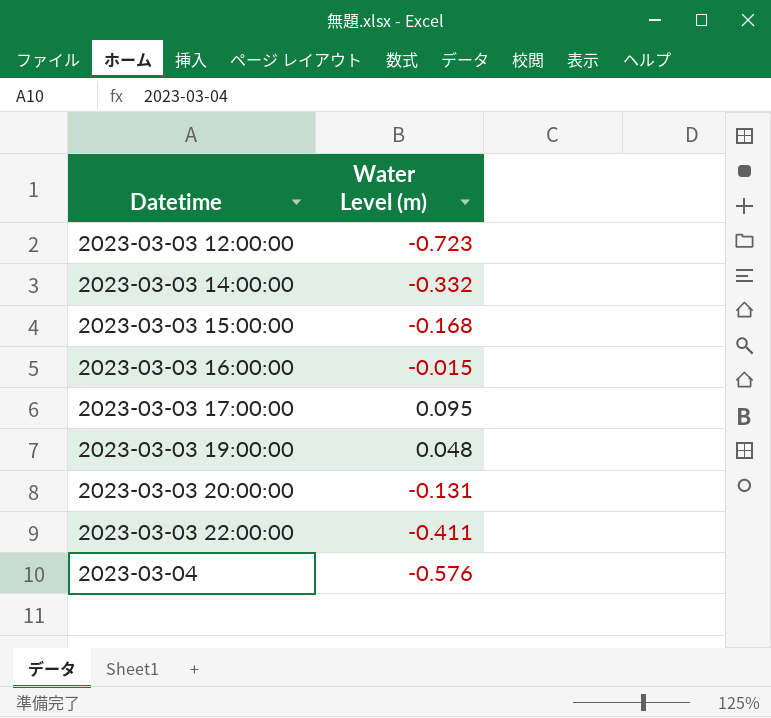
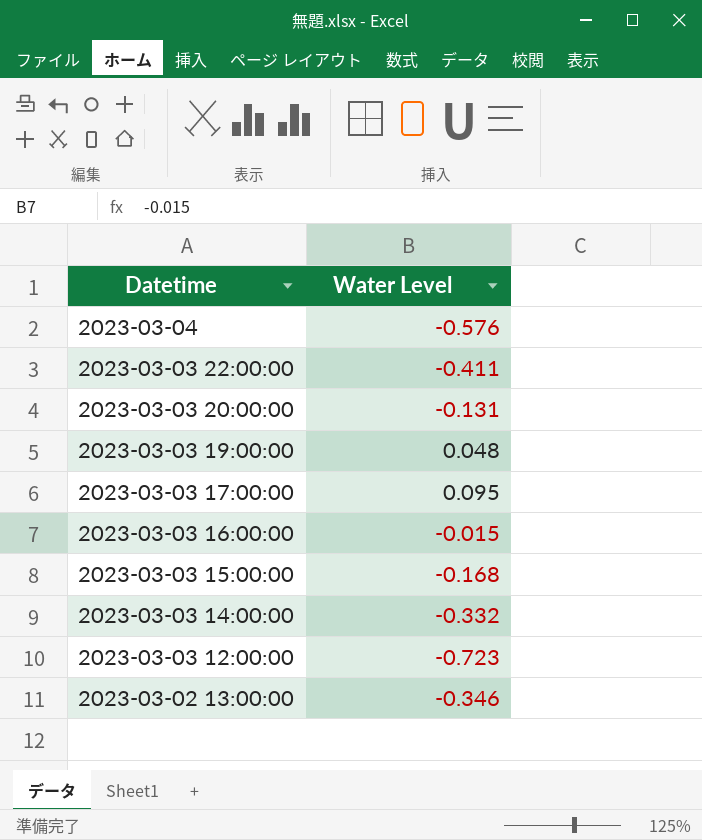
row order: Datetime ascending -> Datetime descending
column name: Water Level (m) -> Water Level
row 2023-03-02 13:00:00: none -> -0.346

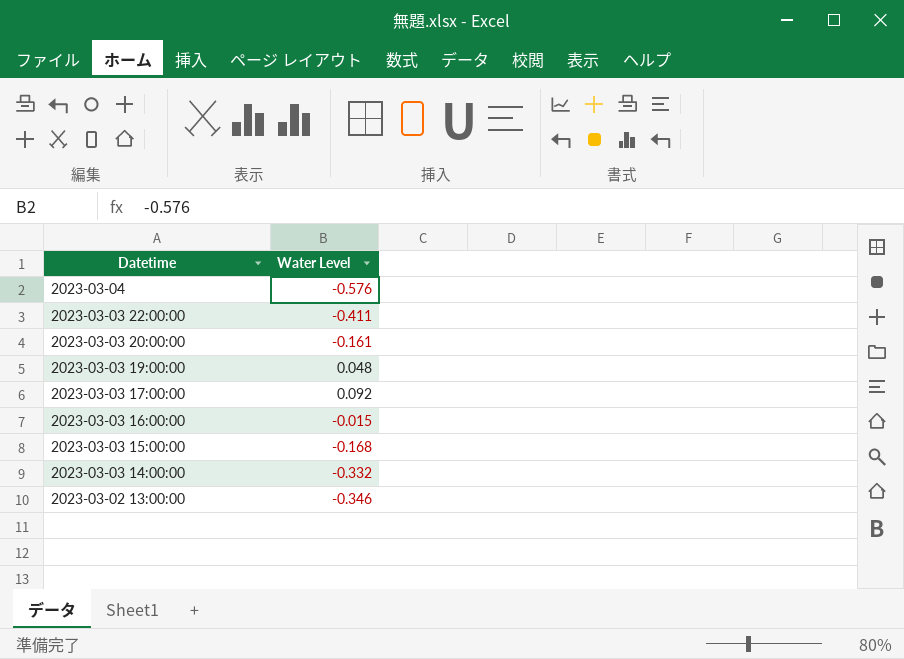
row 2023-03-03 12:00:00: -0.723 -> none
2023-03-03 20:00:00 | Water Level: -0.131 -> -0.161
2023-03-03 17:00:00 | Water Level: 0.095 -> 0.092

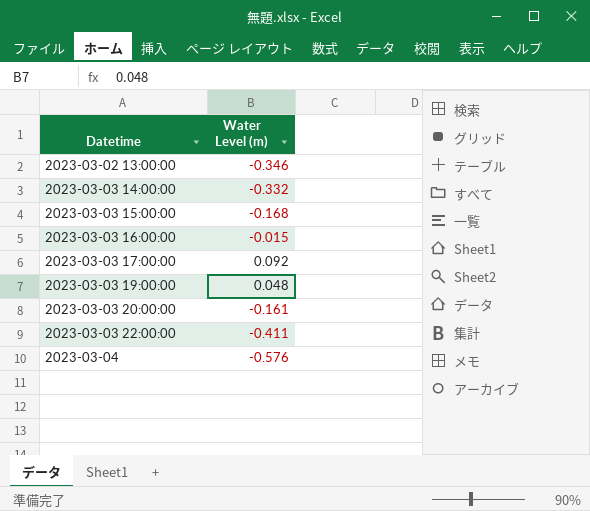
row order: Datetime descending -> Datetime ascending
column name: Water Level -> Water Level (m)

